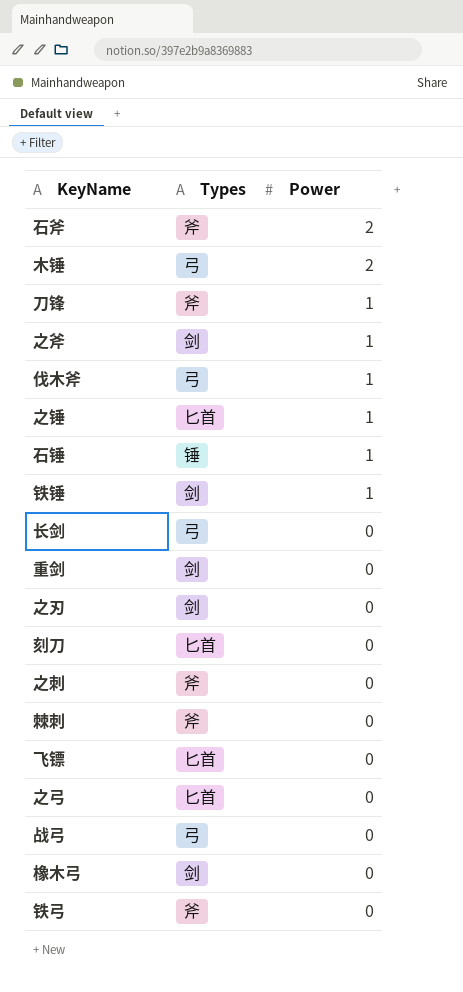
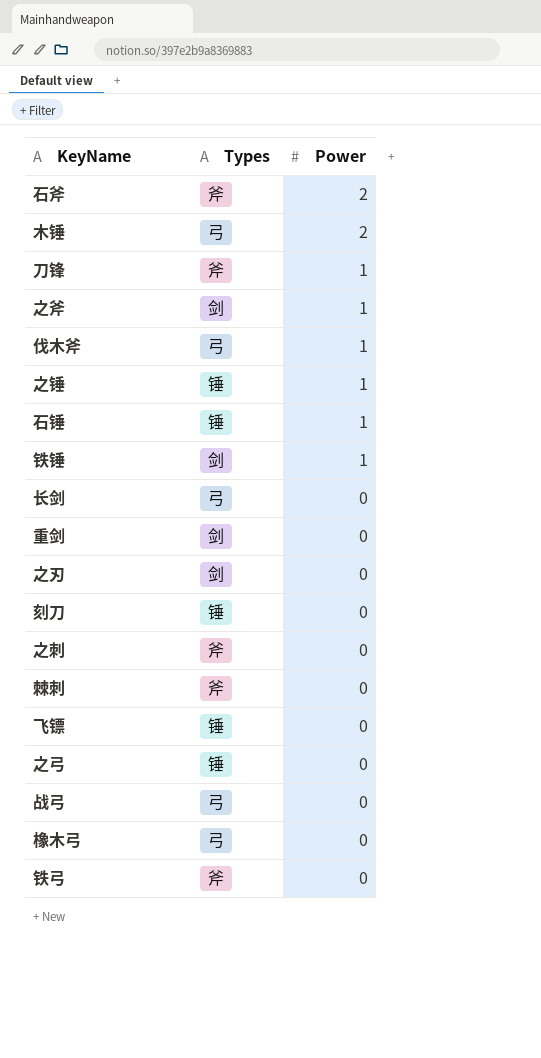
之锤 | Types: 匕首 -> 锤
刻刀 | Types: 匕首 -> 锤
飞镖 | Types: 匕首 -> 锤
之弓 | Types: 匕首 -> 锤
橡木弓 | Types: 剑 -> 弓

